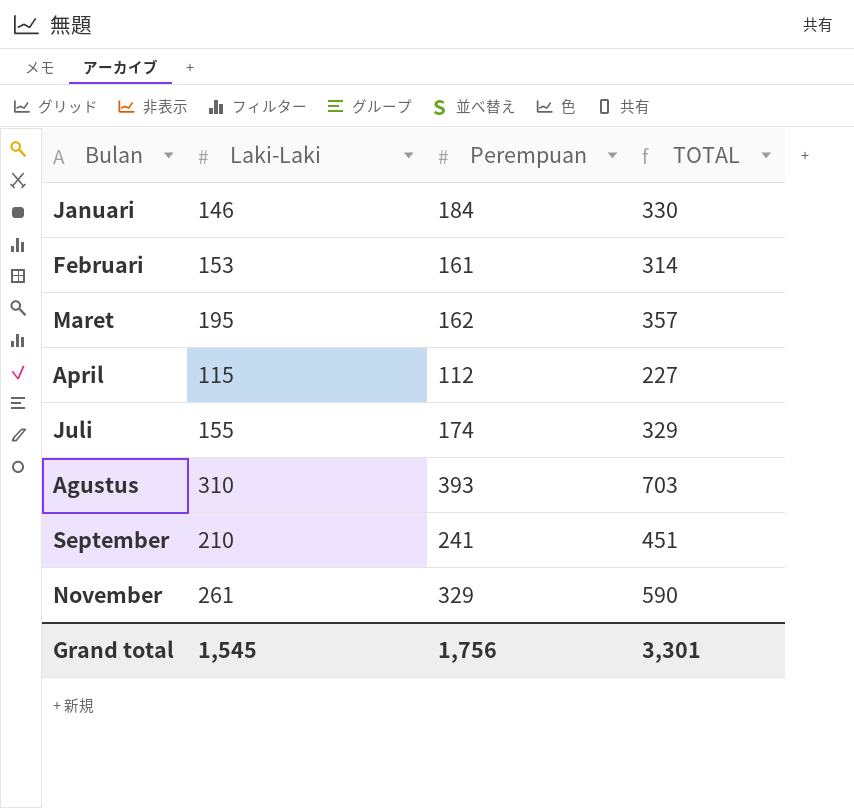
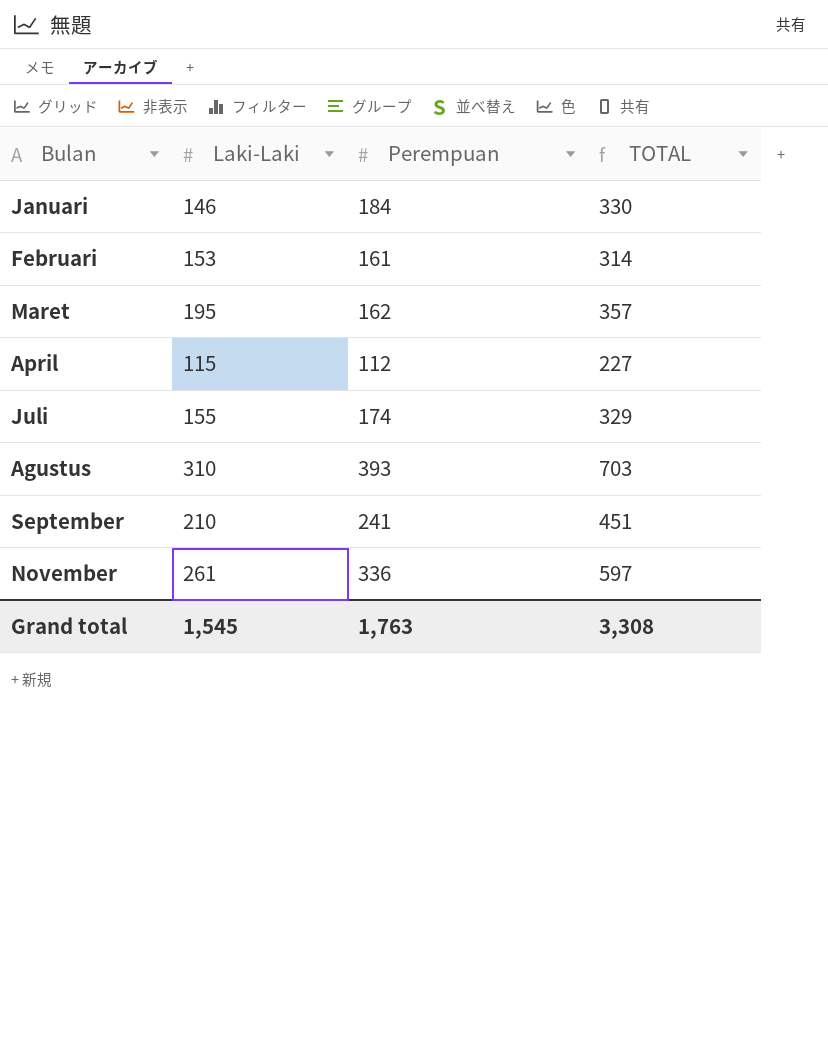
November | Perempuan: 329 -> 336
November | TOTAL: 590 -> 597
Grand total | Perempuan: 1,756 -> 1,763
Grand total | TOTAL: 3,301 -> 3,308

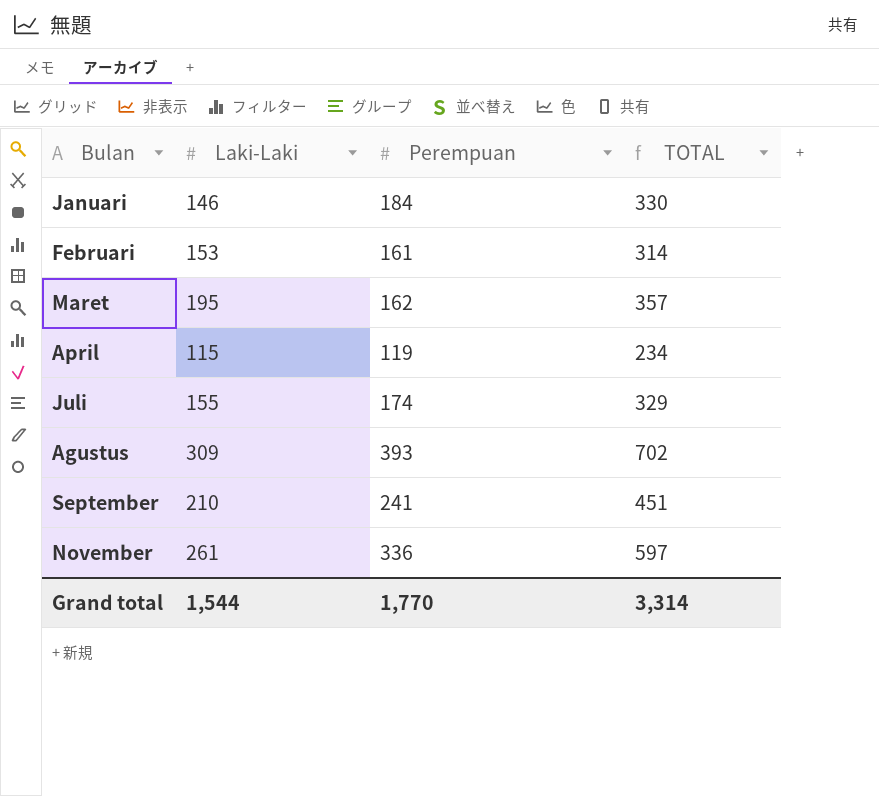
April | Perempuan: 112 -> 119
April | TOTAL: 227 -> 234
Agustus | Laki-Laki: 310 -> 309
Agustus | TOTAL: 703 -> 702
Grand total | Laki-Laki: 1,545 -> 1,544
Grand total | Perempuan: 1,763 -> 1,770
Grand total | TOTAL: 3,308 -> 3,314

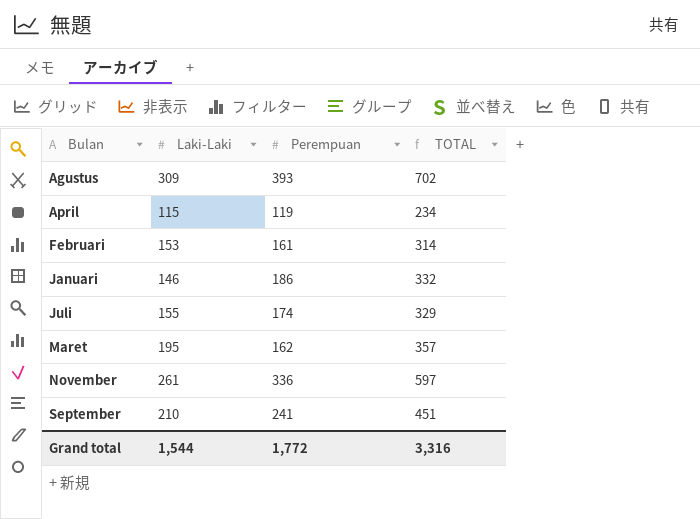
row order: none -> Bulan ascending
Januari | Perempuan: 184 -> 186
Januari | TOTAL: 330 -> 332
Grand total | Perempuan: 1,770 -> 1,772
Grand total | TOTAL: 3,314 -> 3,316

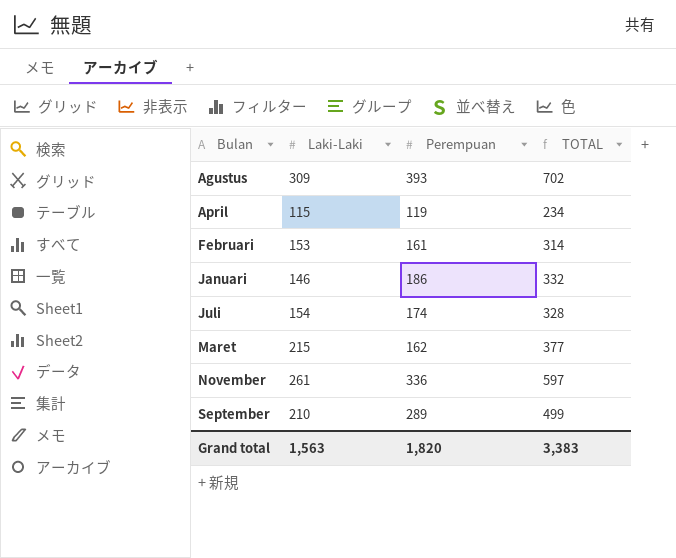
Juli | Laki-Laki: 155 -> 154
Juli | TOTAL: 329 -> 328
Maret | Laki-Laki: 195 -> 215
Maret | TOTAL: 357 -> 377
September | Perempuan: 241 -> 289
September | TOTAL: 451 -> 499
Grand total | Laki-Laki: 1,544 -> 1,563
Grand total | Perempuan: 1,772 -> 1,820
Grand total | TOTAL: 3,316 -> 3,383

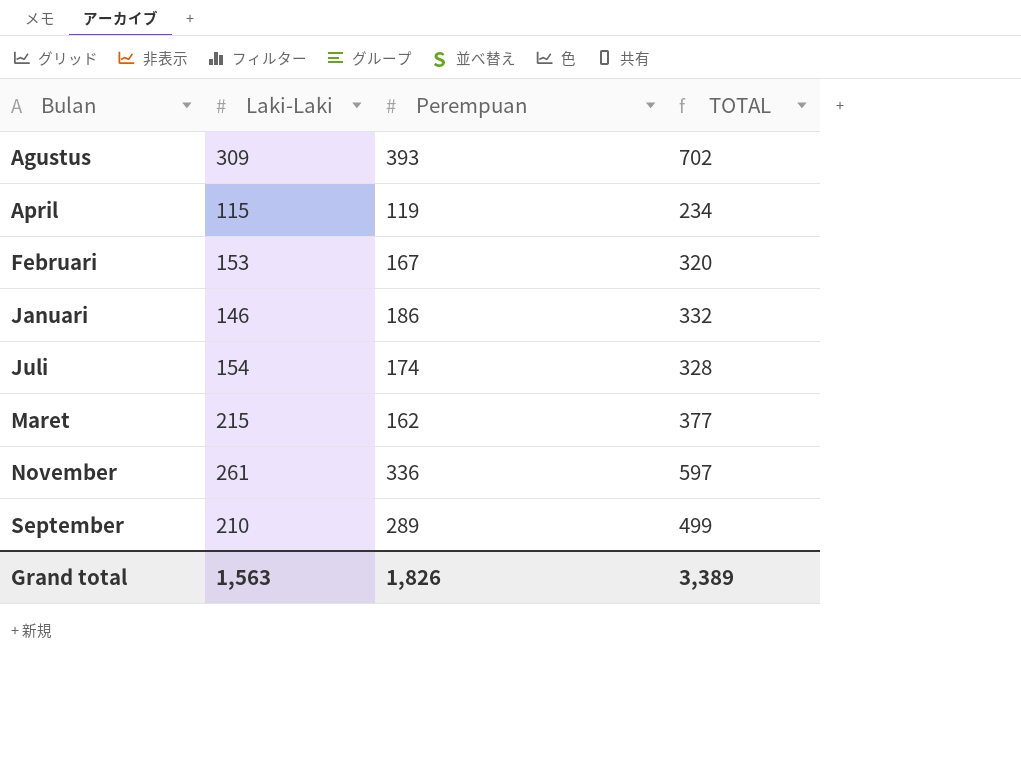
Februari | Perempuan: 161 -> 167
Februari | TOTAL: 314 -> 320
Grand total | Perempuan: 1,820 -> 1,826
Grand total | TOTAL: 3,383 -> 3,389

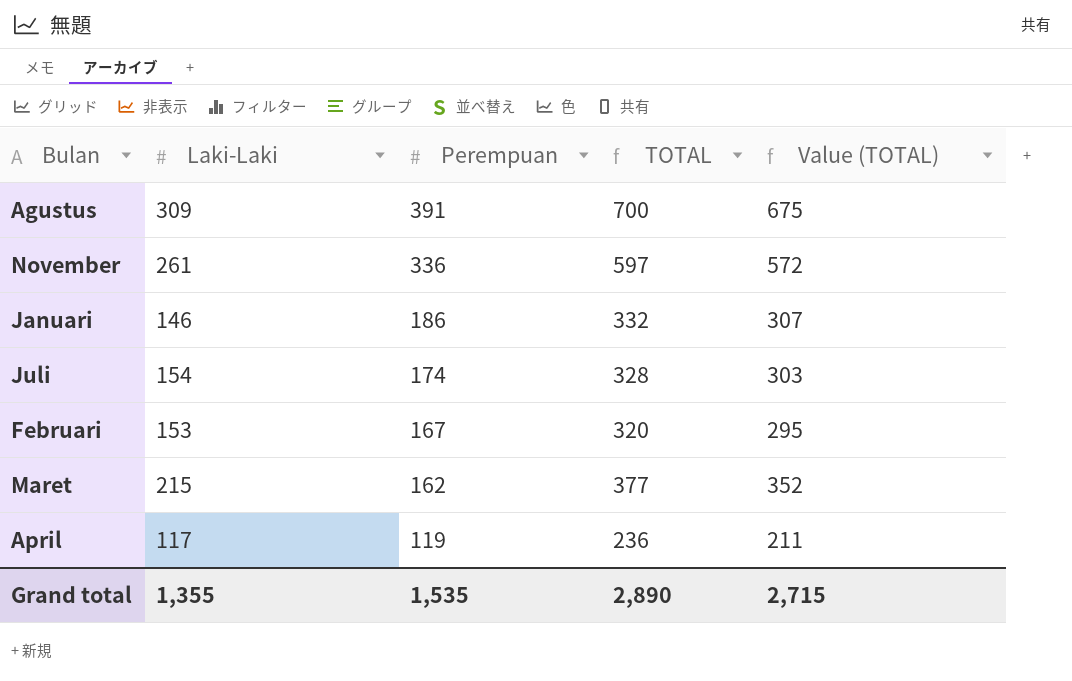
row order: Bulan ascending -> Perempuan descending
column Value (TOTAL) | formula: none -> [TOTAL] - 25
row September: 210 | 289 | 499 -> none
Agustus | Perempuan: 393 -> 391
Agustus | TOTAL: 702 -> 700
April | Laki-Laki: 115 -> 117
April | TOTAL: 234 -> 236
Grand total | Laki-Laki: 1,563 -> 1,355
Grand total | Perempuan: 1,826 -> 1,535
Grand total | TOTAL: 3,389 -> 2,890

